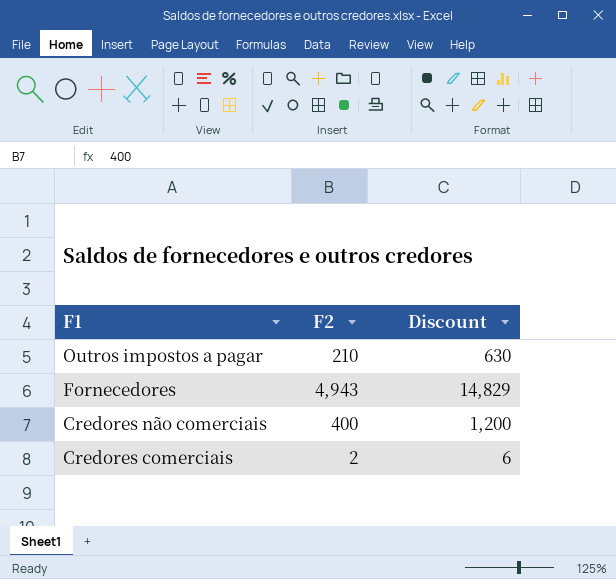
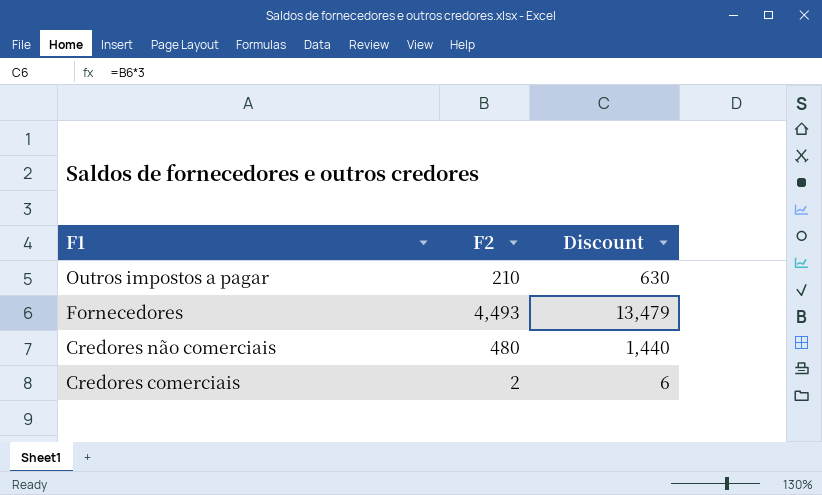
Fornecedores | F2: 4,943 -> 4,493
Fornecedores | Discount: 14,829 -> 13,479
Credores não comerciais | F2: 400 -> 480
Credores não comerciais | Discount: 1,200 -> 1,440

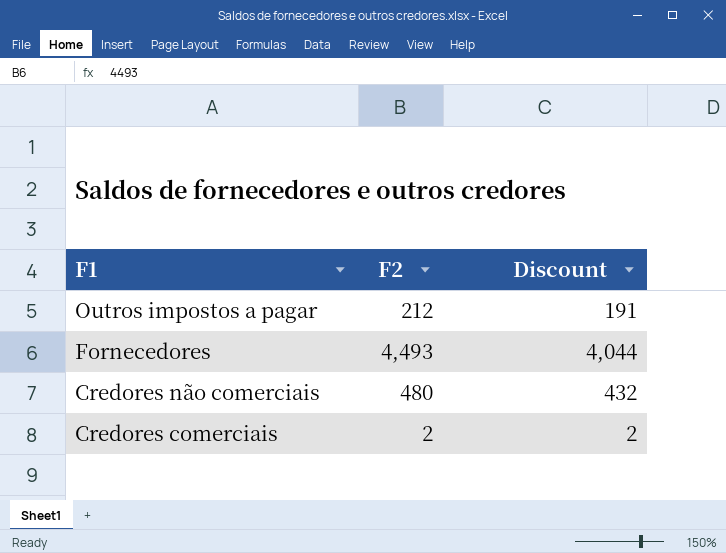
column Discount | formula: [F2] * 3 -> [F2] * 0.9
Outros impostos a pagar | F2: 210 -> 212

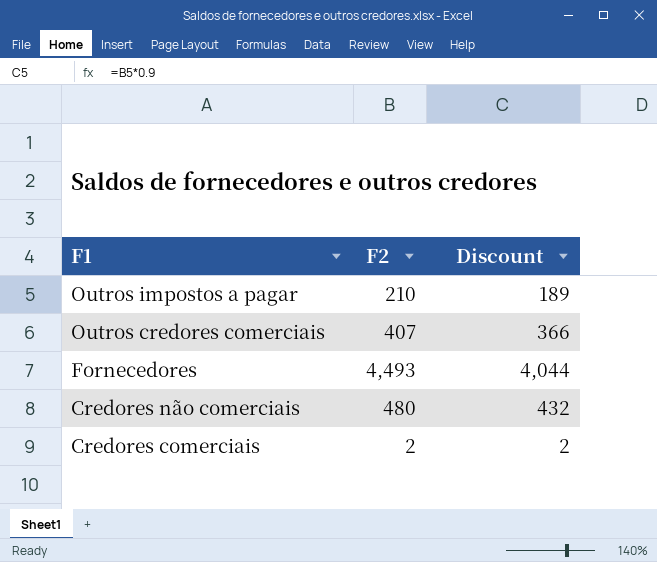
Outros impostos a pagar | F2: 212 -> 210
Outros impostos a pagar | Discount: 191 -> 189
row Outros credores comerciais: none -> 407 | 366

